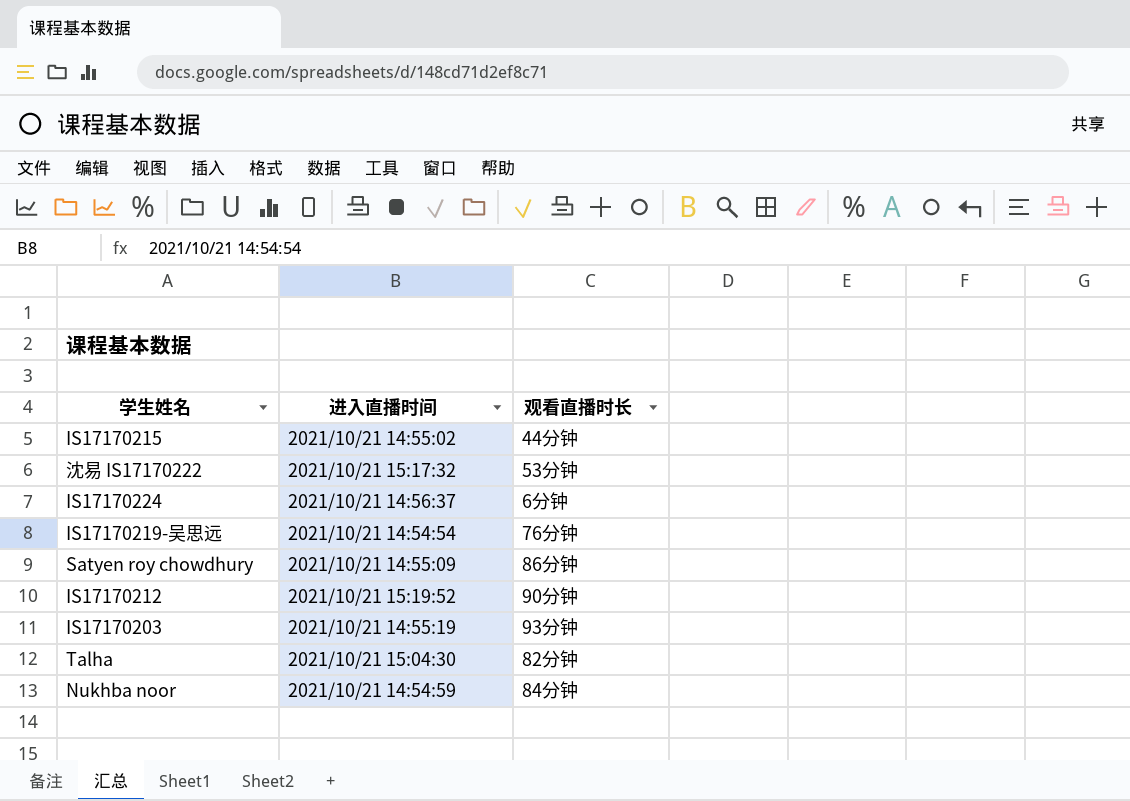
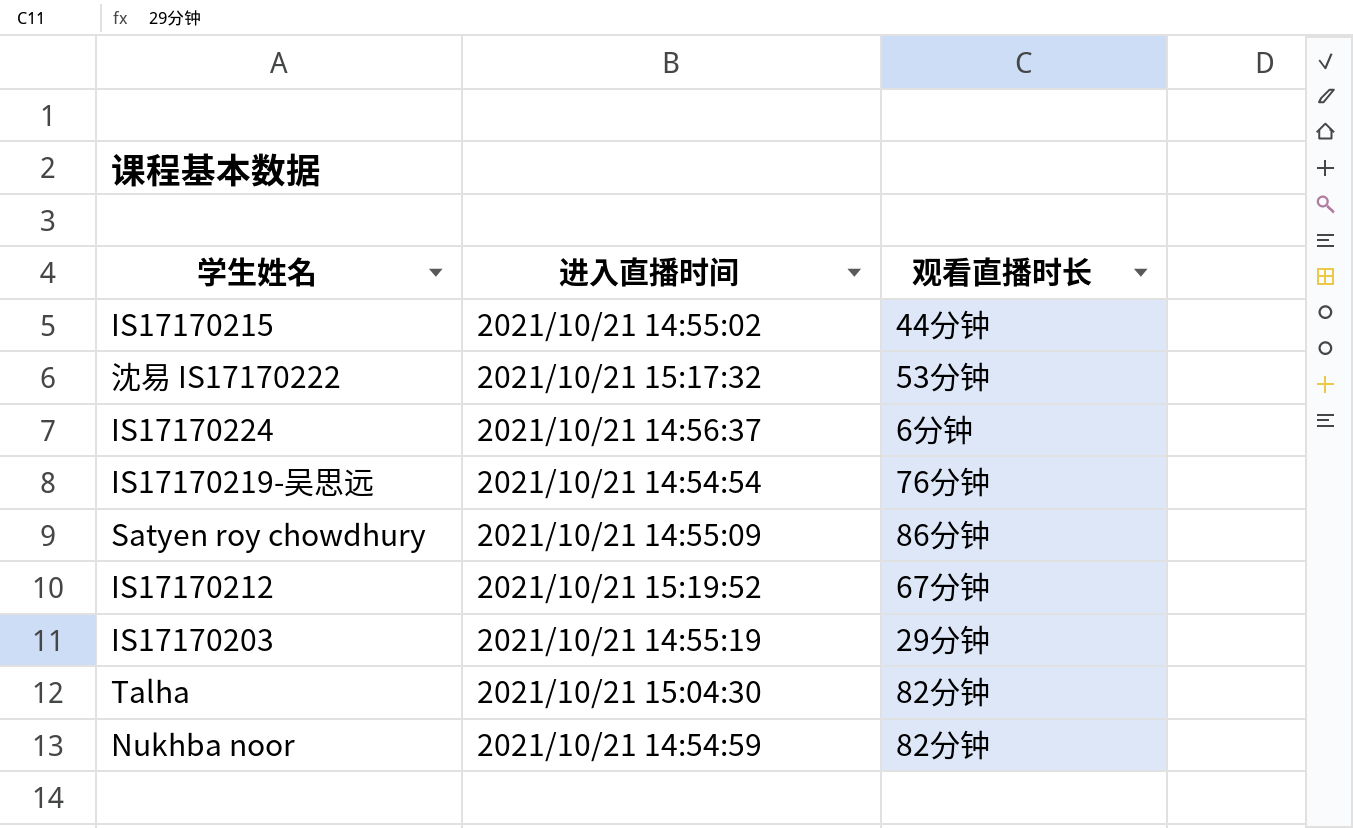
IS17170212 | 观看直播时长: 90分钟 -> 67分钟
IS17170203 | 观看直播时长: 93分钟 -> 29分钟
Nukhba noor | 观看直播时长: 84分钟 -> 82分钟

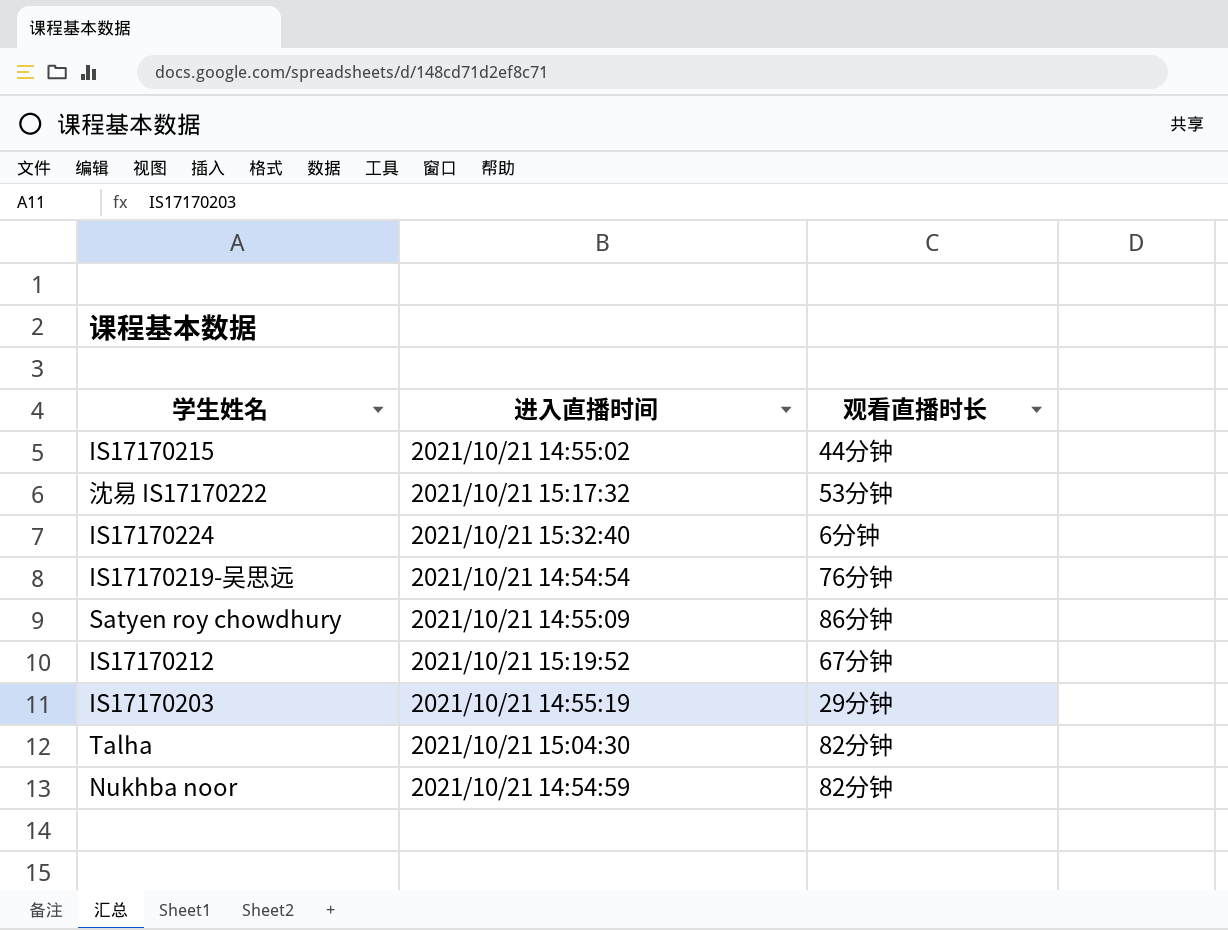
IS17170224 | 进入直播时间: 2021/10/21 14:56:37 -> 2021/10/21 15:32:40

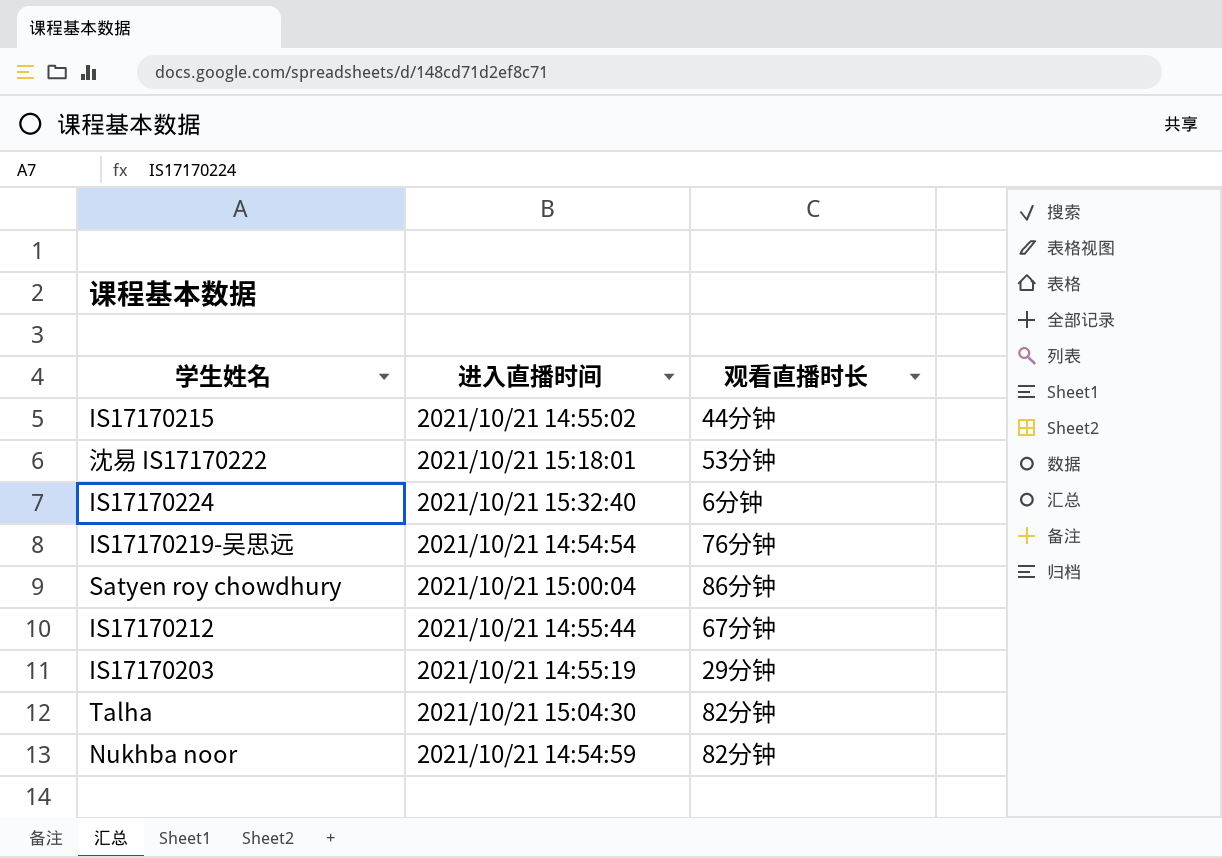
沈易 IS17170222 | 进入直播时间: 2021/10/21 15:17:32 -> 2021/10/21 15:18:01
Satyen roy chowdhury | 进入直播时间: 2021/10/21 14:55:09 -> 2021/10/21 15:00:04
IS17170212 | 进入直播时间: 2021/10/21 15:19:52 -> 2021/10/21 14:55:44

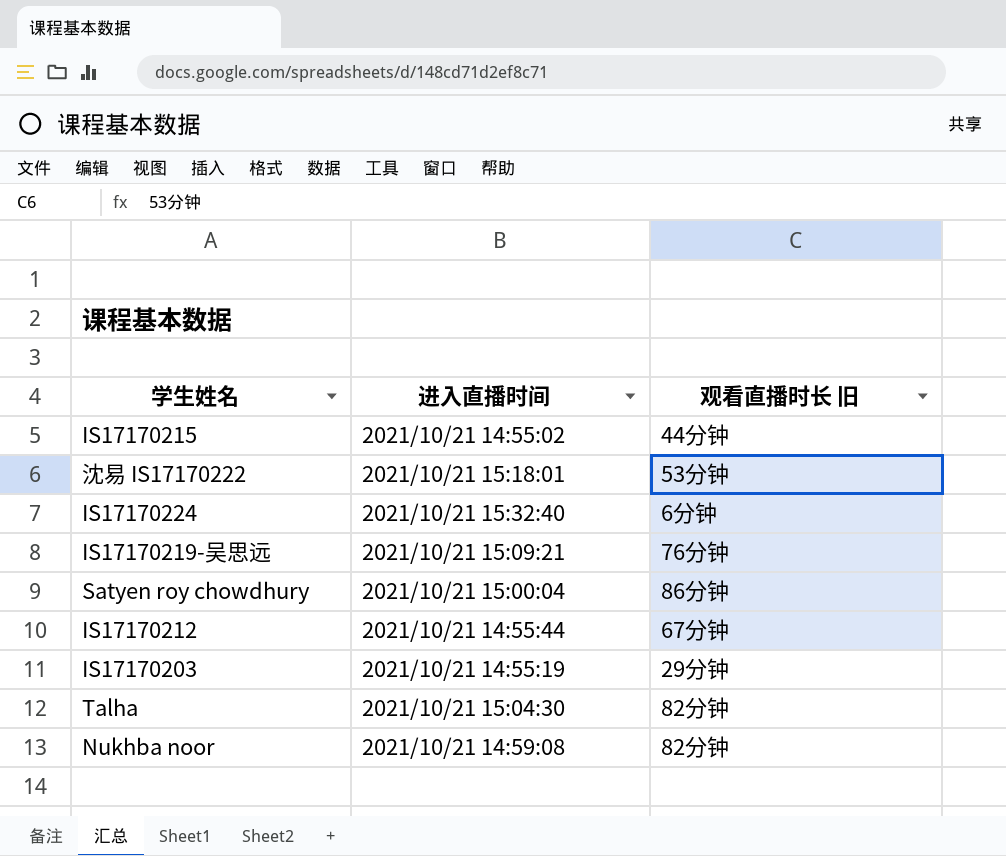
column name: 观看直播时长 -> 观看直播时长 旧
IS17170219-吴思远 | 进入直播时间: 2021/10/21 14:54:54 -> 2021/10/21 15:09:21
Nukhba noor | 进入直播时间: 2021/10/21 14:54:59 -> 2021/10/21 14:59:08

